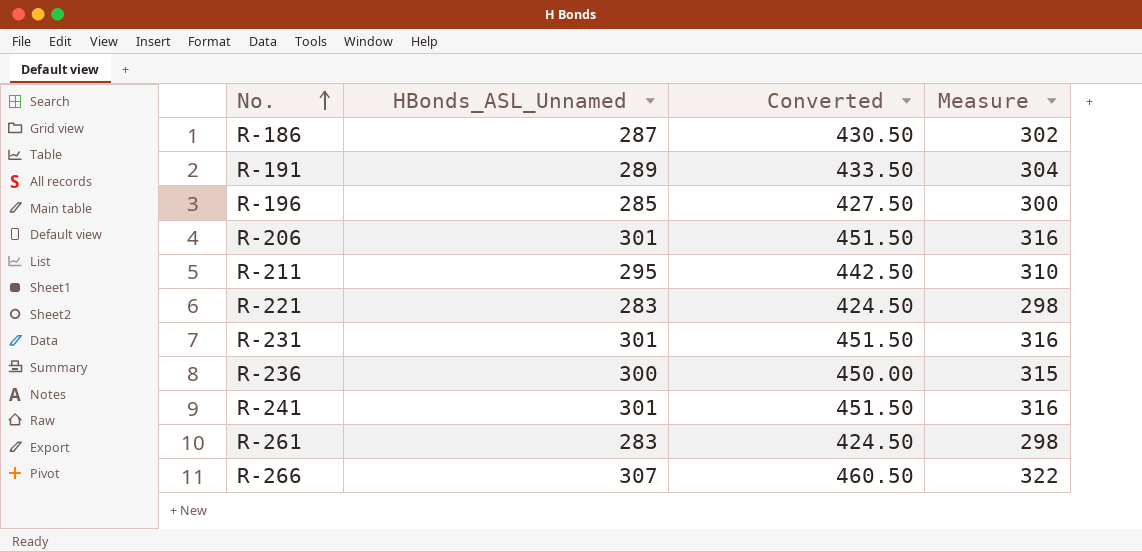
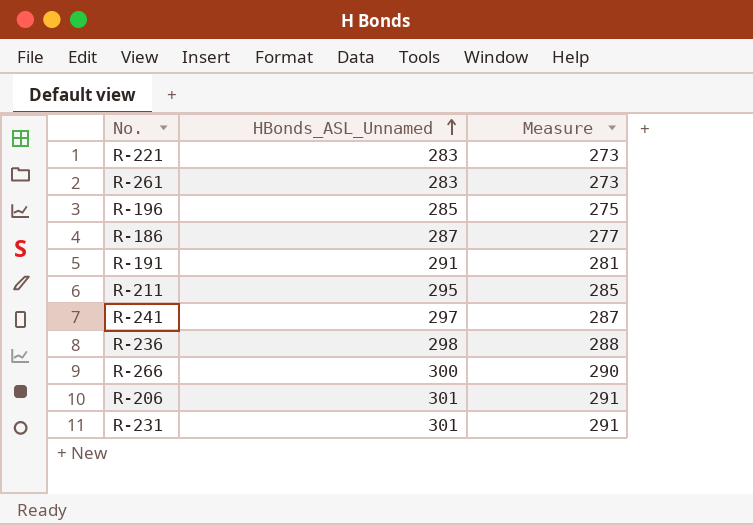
row order: No. ascending -> HBonds_ASL_Unnamed ascending
column Converted | formula: [HBonds_ASL_Unnamed] * 1.5 -> none
column Measure | formula: [HBonds_ASL_Unnamed] + 15 -> [HBonds_ASL_Unnamed] - 10
R-191 | HBonds_ASL_Unnamed: 289 -> 291
R-241 | HBonds_ASL_Unnamed: 301 -> 297
R-236 | HBonds_ASL_Unnamed: 300 -> 298
R-266 | HBonds_ASL_Unnamed: 307 -> 300

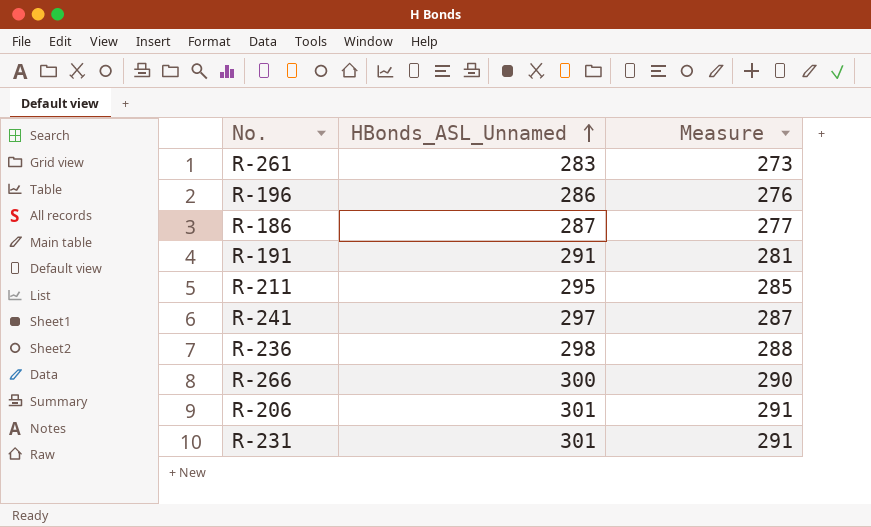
row R-221: 283 | 273 -> none
R-196 | HBonds_ASL_Unnamed: 285 -> 286
R-196 | Measure: 275 -> 276

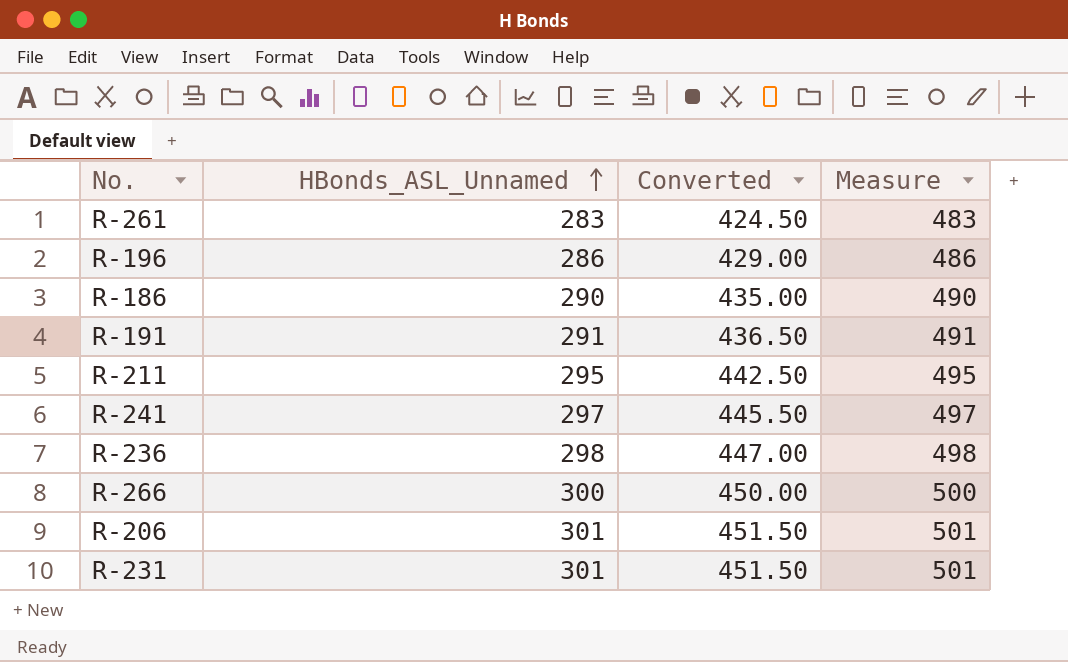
column Converted | formula: none -> [HBonds_ASL_Unnamed] * 1.5
column Measure | formula: [HBonds_ASL_Unnamed] - 10 -> [HBonds_ASL_Unnamed] + 200
R-186 | HBonds_ASL_Unnamed: 287 -> 290

